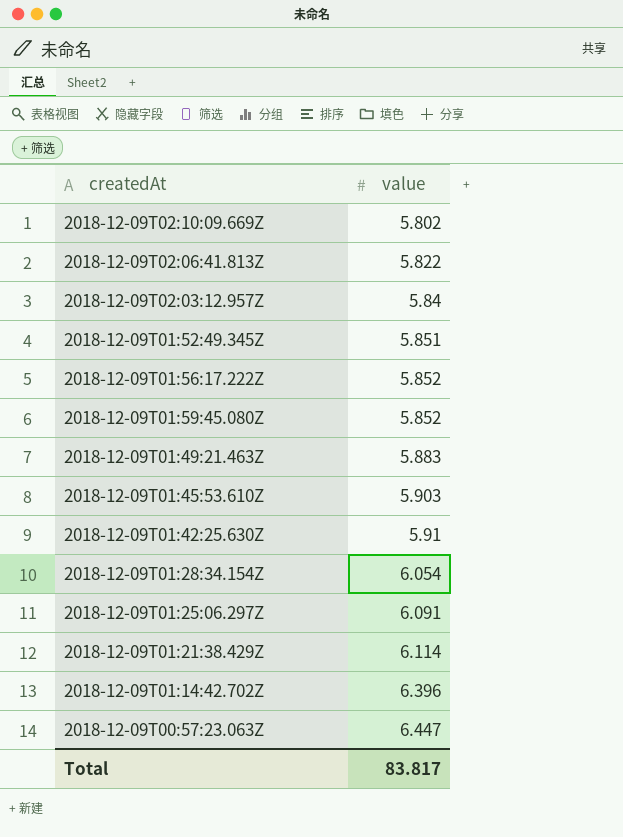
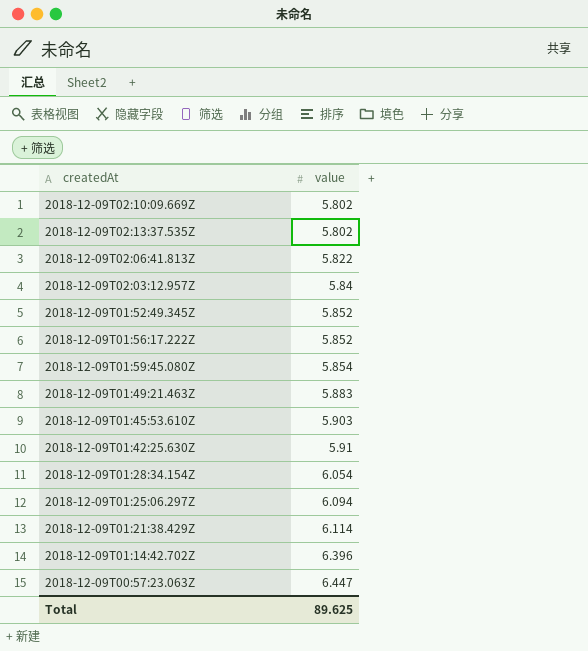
row 2018-12-09T02:13:37.535Z: none -> 5.802
2018-12-09T01:52:49.345Z | value: 5.851 -> 5.852
2018-12-09T01:59:45.080Z | value: 5.852 -> 5.854
2018-12-09T01:25:06.297Z | value: 6.091 -> 6.094
Total | value: 83.817 -> 89.625

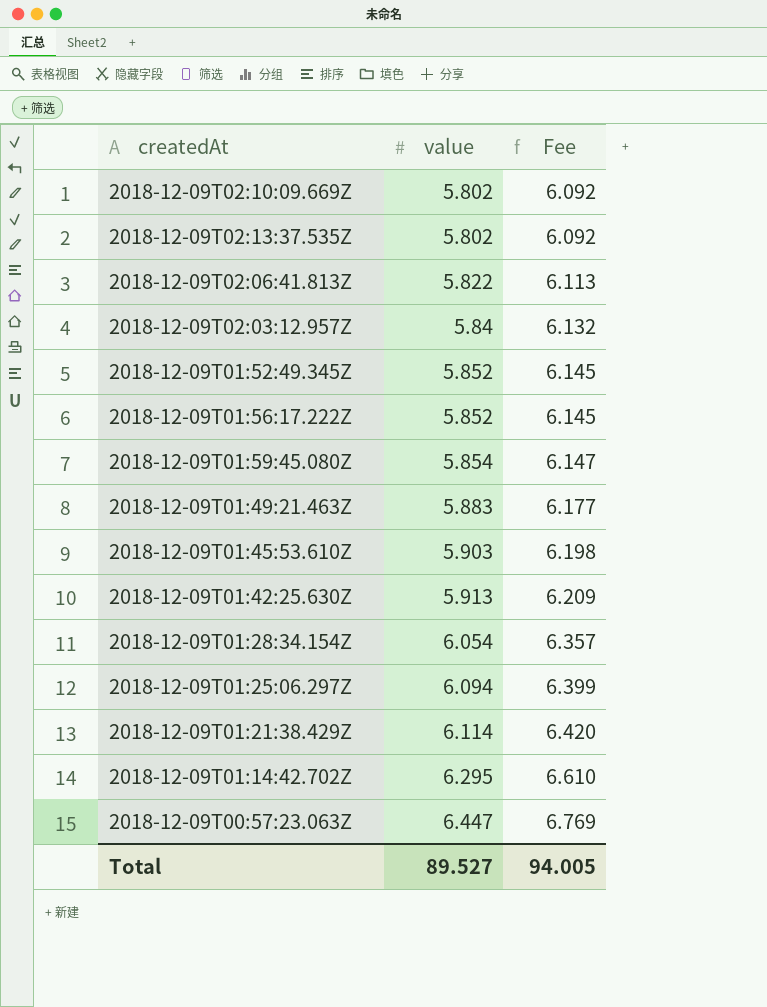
column Fee | formula: none -> [value] * 1.05
2018-12-09T01:42:25.630Z | value: 5.91 -> 5.913
2018-12-09T01:14:42.702Z | value: 6.396 -> 6.295
Total | value: 89.625 -> 89.527

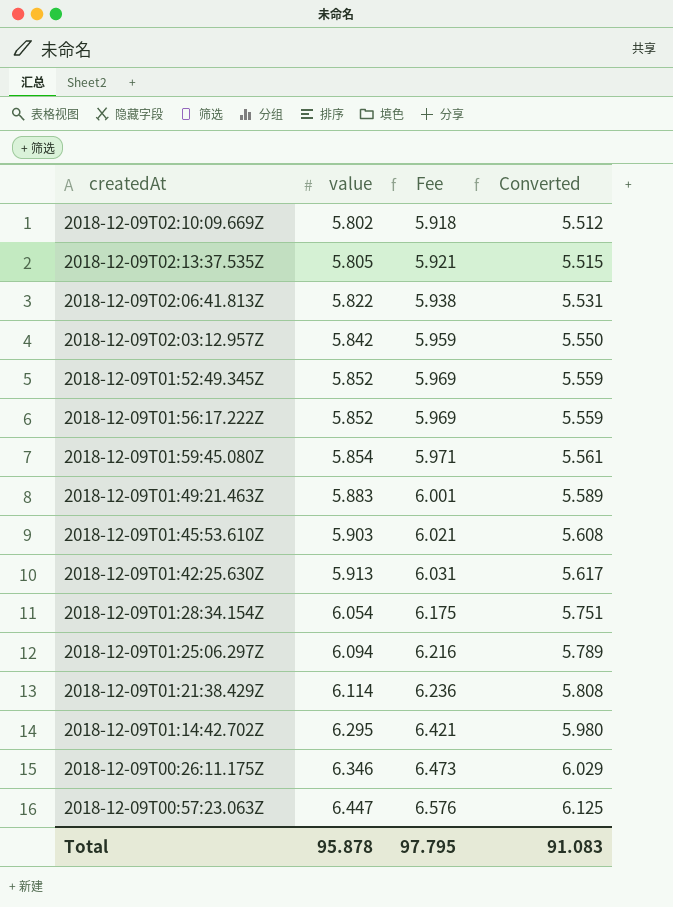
column Fee | formula: [value] * 1.05 -> [value] * 1.02
column Converted | formula: none -> [value] * 0.95
2018-12-09T02:13:37.535Z | value: 5.802 -> 5.805
2018-12-09T02:03:12.957Z | value: 5.84 -> 5.842
row 2018-12-09T00:26:11.175Z: none -> 6.346 | 6.473 | 6.029
Total | value: 89.527 -> 95.878
Total | Fee: 94.005 -> 97.795

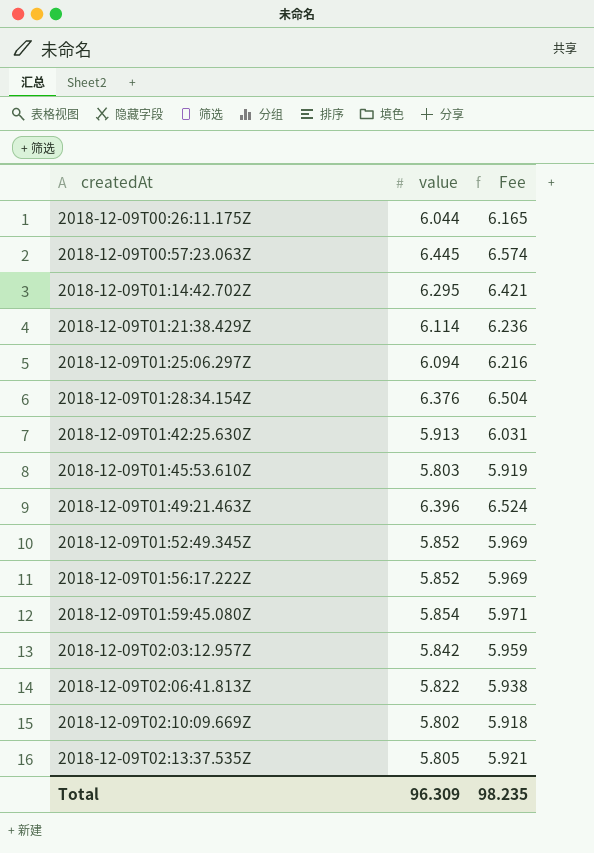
row order: value ascending -> createdAt ascending
column Converted | formula: [value] * 0.95 -> none
2018-12-09T00:26:11.175Z | value: 6.346 -> 6.044
2018-12-09T00:26:11.175Z | Fee: 6.473 -> 6.165
2018-12-09T00:57:23.063Z | value: 6.447 -> 6.445
2018-12-09T00:57:23.063Z | Fee: 6.576 -> 6.574
2018-12-09T01:28:34.154Z | value: 6.054 -> 6.376
2018-12-09T01:28:34.154Z | Fee: 6.175 -> 6.504
2018-12-09T01:45:53.610Z | value: 5.903 -> 5.803
2018-12-09T01:45:53.610Z | Fee: 6.021 -> 5.919
2018-12-09T01:49:21.463Z | value: 5.883 -> 6.396
2018-12-09T01:49:21.463Z | Fee: 6.001 -> 6.524
Total | value: 95.878 -> 96.309
Total | Fee: 97.795 -> 98.235

